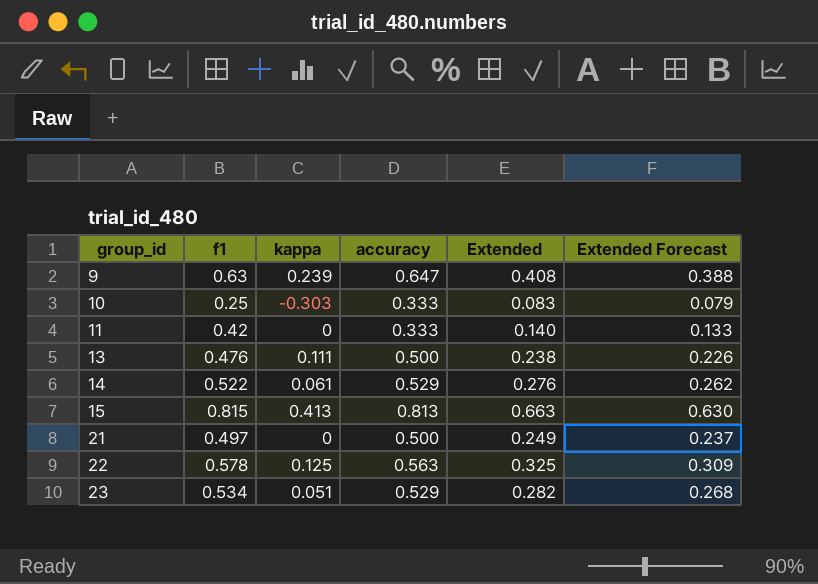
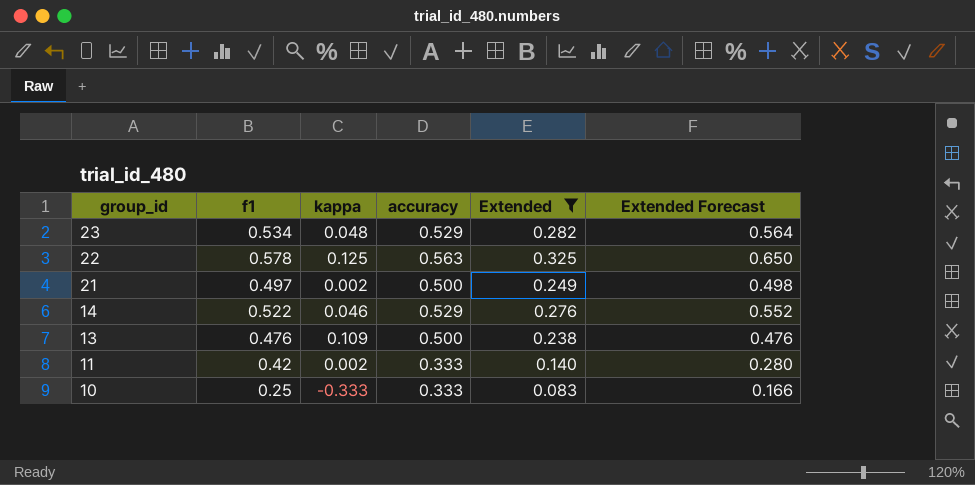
filter: none -> Extended <= 0.325
row order: group_id ascending -> group_id descending
column Extended Forecast | formula: [Extended] * 0.95 -> [Extended] * 2
23 | kappa: 0.051 -> 0.048
21 | kappa: 0 -> 0.002
14 | kappa: 0.061 -> 0.046
13 | kappa: 0.111 -> 0.109
11 | kappa: 0 -> 0.002
10 | kappa: -0.303 -> -0.333

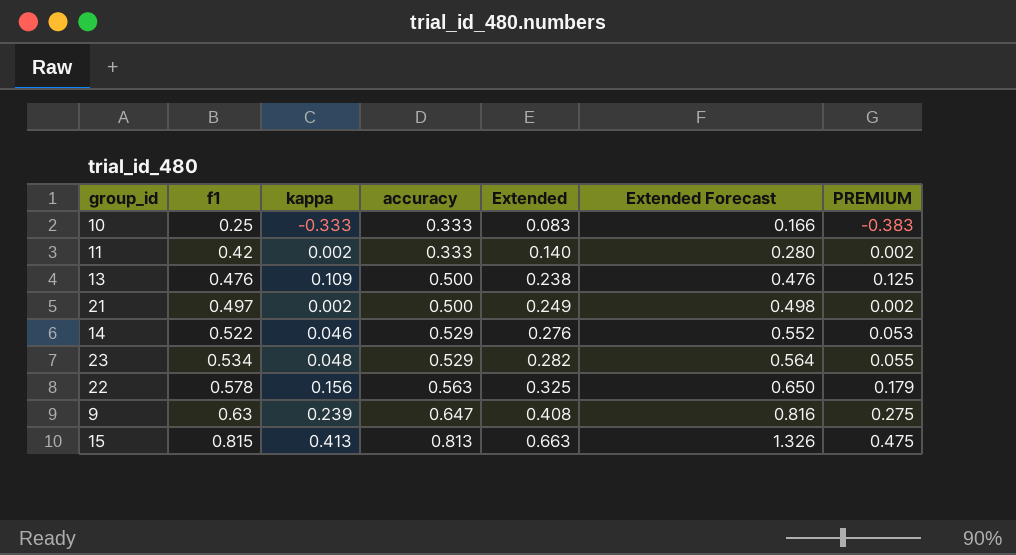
filter: Extended <= 0.325 -> none
row order: group_id descending -> f1 ascending
column PREMIUM | formula: none -> [kappa] * 1.15
22 | kappa: 0.125 -> 0.156

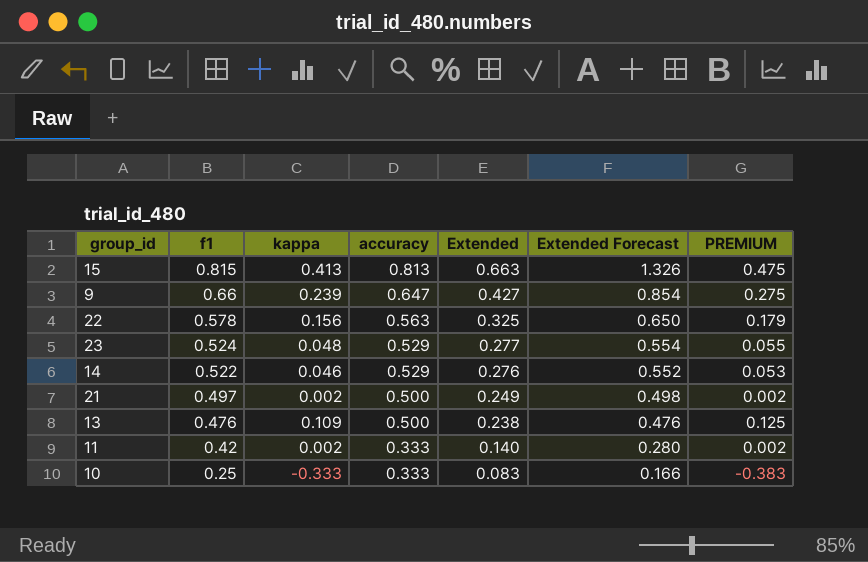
row order: f1 ascending -> f1 descending
9 | f1: 0.63 -> 0.66
9 | Extended: 0.408 -> 0.427
9 | Extended Forecast: 0.816 -> 0.854
23 | f1: 0.534 -> 0.524
23 | Extended: 0.282 -> 0.277
23 | Extended Forecast: 0.564 -> 0.554

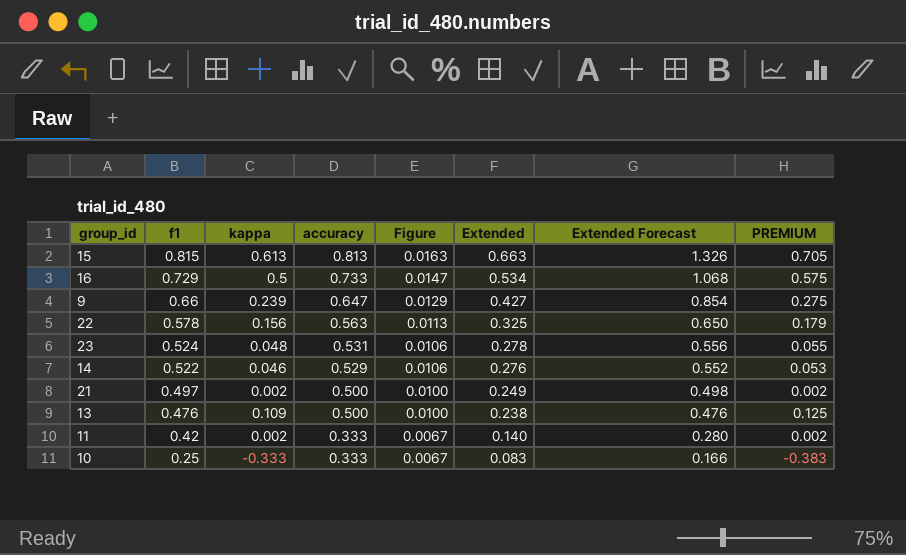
column Figure | formula: none -> [accuracy] * 0.02
15 | kappa: 0.413 -> 0.613
15 | PREMIUM: 0.475 -> 0.705
row 16: none -> 0.729 | 0.5 | 0.733 | 0.0147 | 0.534 | 1.068 | 0.575
23 | accuracy: 0.529 -> 0.531
23 | Extended: 0.277 -> 0.278
23 | Extended Forecast: 0.554 -> 0.556

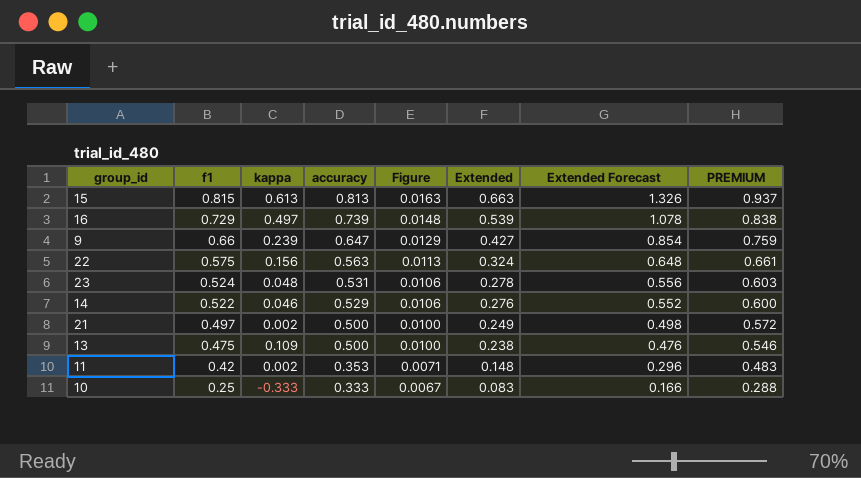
column PREMIUM | formula: [kappa] * 1.15 -> [f1] * 1.15
16 | kappa: 0.5 -> 0.497
16 | accuracy: 0.733 -> 0.739
16 | Figure: 0.0147 -> 0.0148
16 | Extended: 0.534 -> 0.539
16 | Extended Forecast: 1.068 -> 1.078
22 | f1: 0.578 -> 0.575
22 | Extended: 0.325 -> 0.324
22 | Extended Forecast: 0.650 -> 0.648
13 | f1: 0.476 -> 0.475
11 | accuracy: 0.333 -> 0.353
11 | Figure: 0.0067 -> 0.0071
11 | Extended: 0.140 -> 0.148
11 | Extended Forecast: 0.280 -> 0.296

